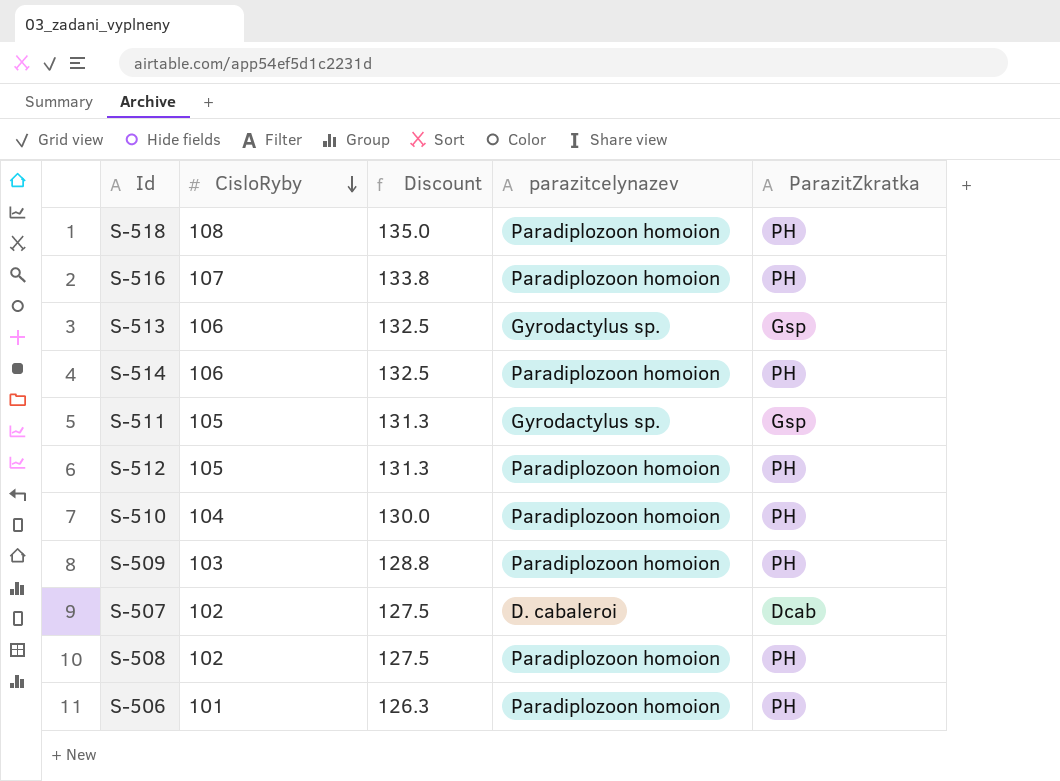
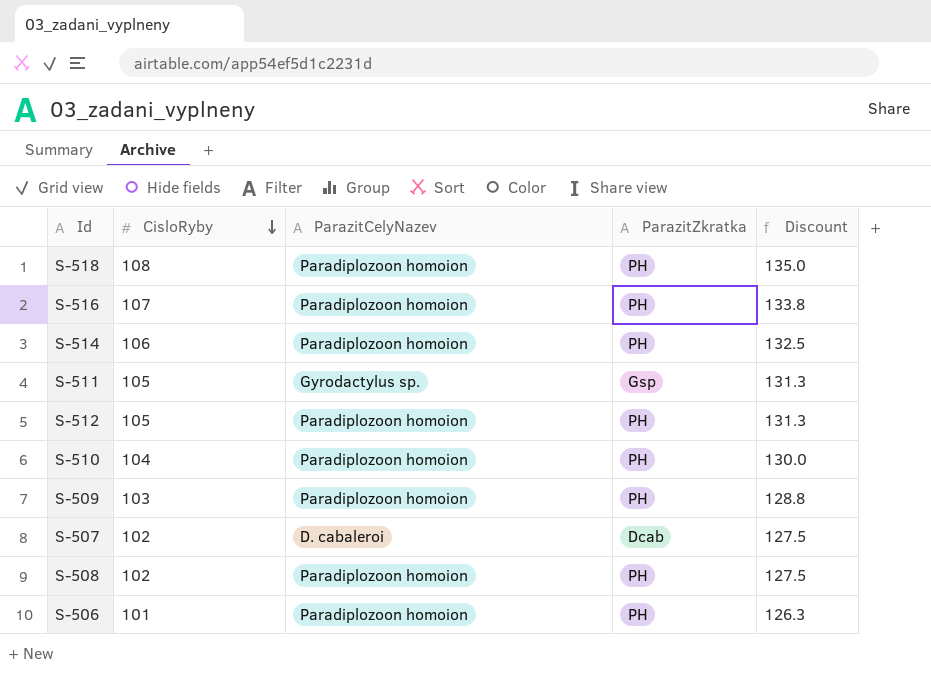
column name: parazitcelynazev -> ParazitCelyNazev
column Discount | position: 3 -> 5
row S-513: 106 | 132.5 | Gyrodactylus sp. | Gsp -> none

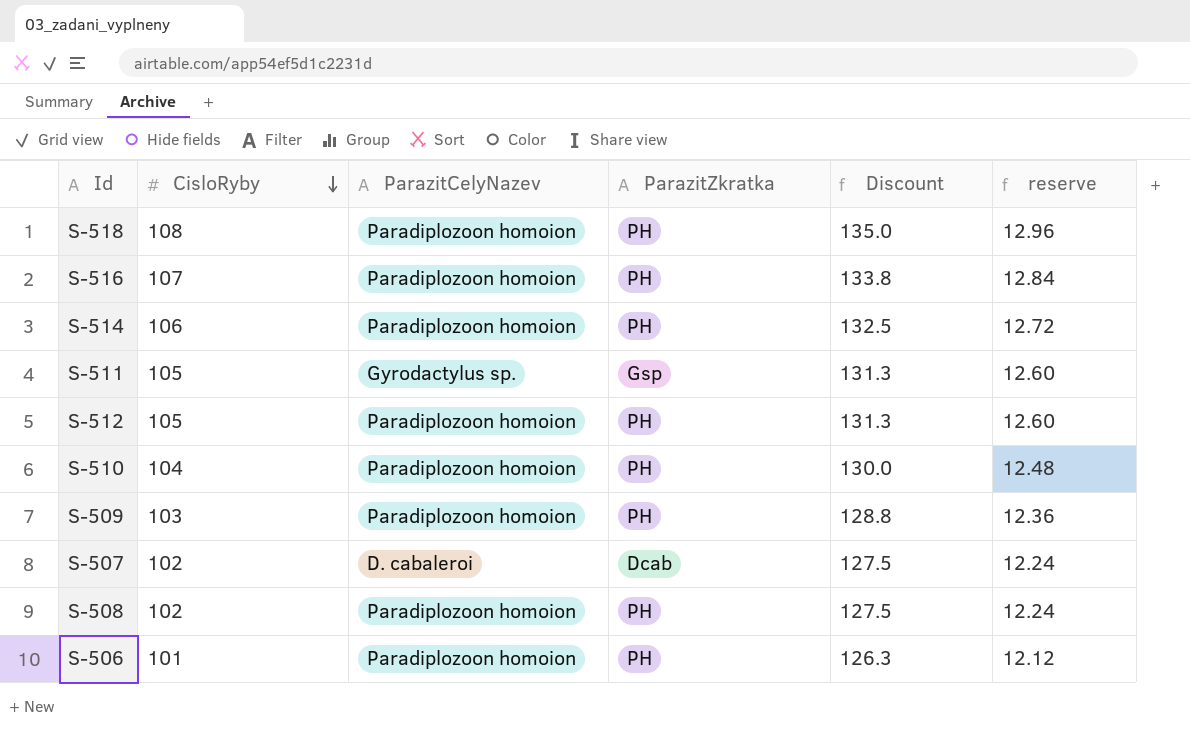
column reserve | formula: none -> [CisloRyby] * 0.12

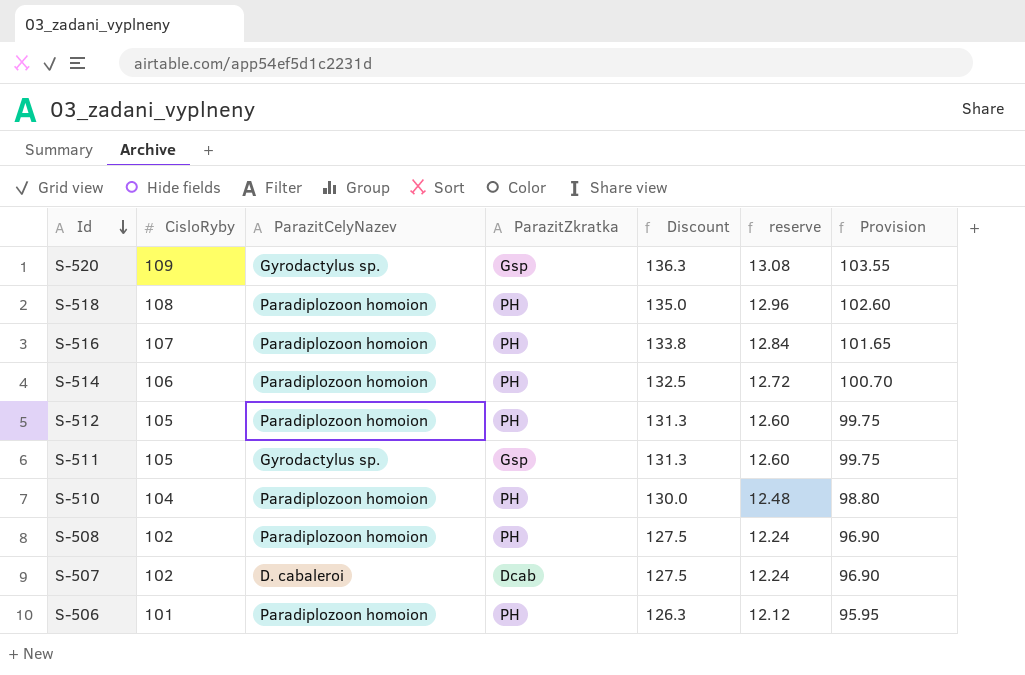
row order: CisloRyby descending -> Id descending
column Provision | formula: none -> [CisloRyby] * 0.95
row S-509: 103 | Paradiplozoon homoion | PH | 128.8 | 12.36 -> none
row S-520: none -> 109 | Gyrodactylus sp. | Gsp | 136.3 | 13.08 | 103.55

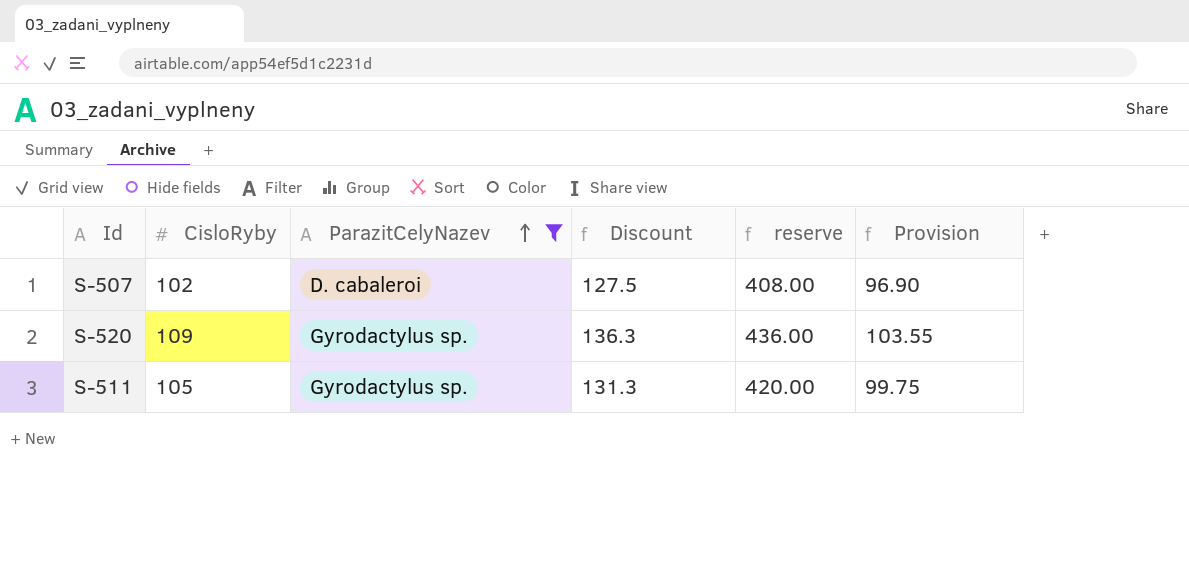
filter: none -> ParazitCelyNazev != Paradiplozoon homoion
row order: Id descending -> ParazitCelyNazev ascending
column ParazitZkratka | position: 4 -> none
column reserve | formula: [CisloRyby] * 0.12 -> [CisloRyby] * 4

